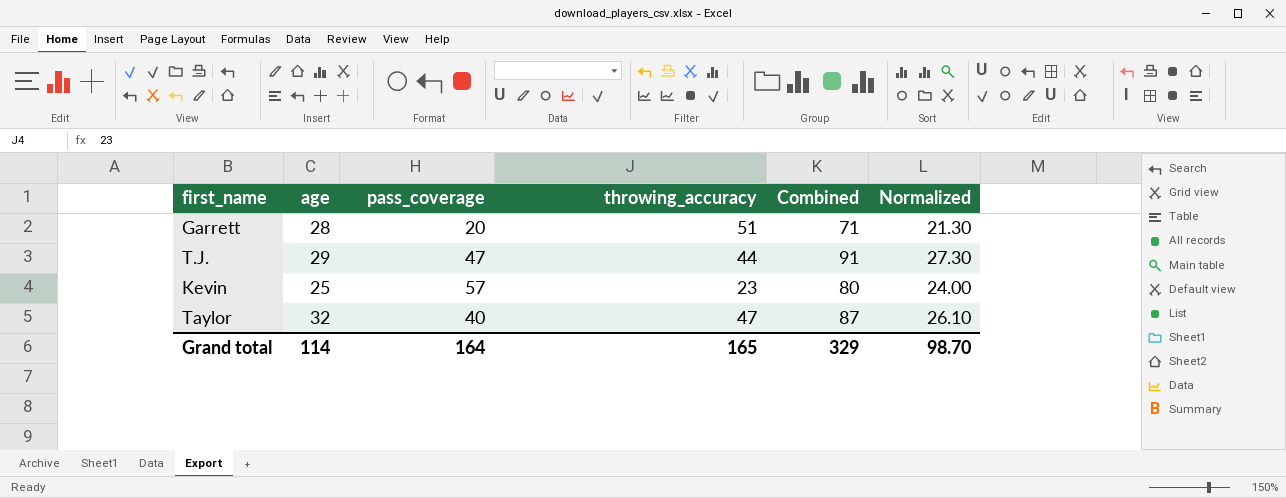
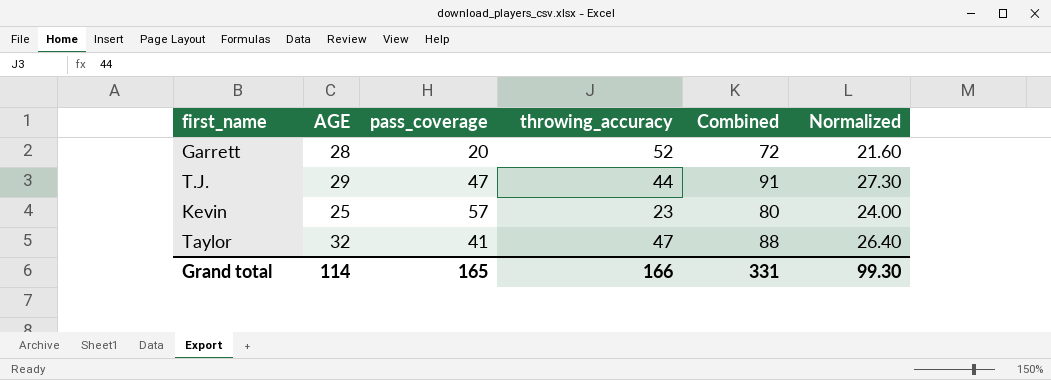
column name: age -> AGE
Garrett | throwing_accuracy: 51 -> 52
Garrett | Combined: 71 -> 72
Garrett | Normalized: 21.30 -> 21.60
Taylor | pass_coverage: 40 -> 41
Taylor | Combined: 87 -> 88
Taylor | Normalized: 26.10 -> 26.40
Grand total | pass_coverage: 164 -> 165
Grand total | throwing_accuracy: 165 -> 166
Grand total | Combined: 329 -> 331
Grand total | Normalized: 98.70 -> 99.30

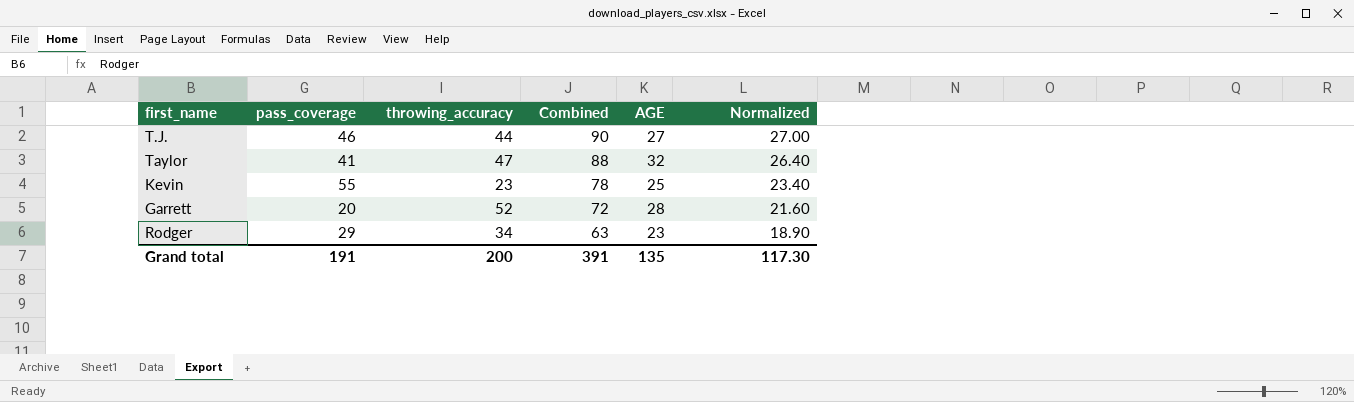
row order: none -> Combined descending
column AGE | position: 2 -> 5
T.J. | pass_coverage: 47 -> 46
T.J. | Combined: 91 -> 90
T.J. | AGE: 29 -> 27
T.J. | Normalized: 27.30 -> 27.00
Kevin | pass_coverage: 57 -> 55
Kevin | Combined: 80 -> 78
Kevin | Normalized: 24.00 -> 23.40
row Rodger: none -> 29 | 34 | 63 | 23 | 18.90
Grand total | pass_coverage: 165 -> 191
Grand total | throwing_accuracy: 166 -> 200
Grand total | Combined: 331 -> 391
Grand total | AGE: 114 -> 135
Grand total | Normalized: 99.30 -> 117.30

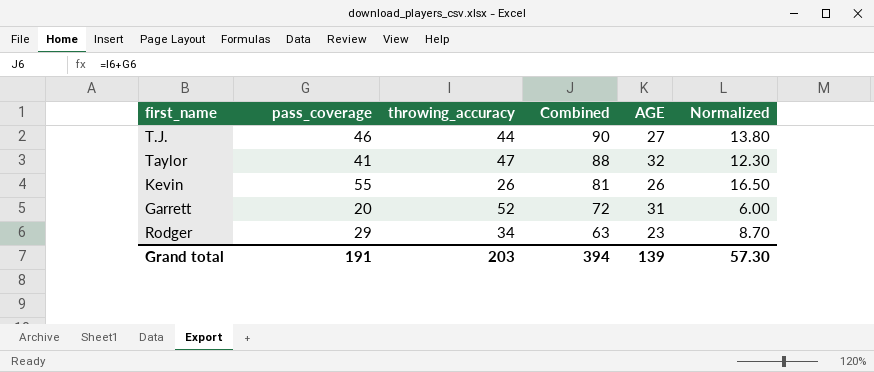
column Normalized | formula: [Combined] * 0.3 -> [pass_coverage] * 0.3
Kevin | throwing_accuracy: 23 -> 26
Kevin | Combined: 78 -> 81
Kevin | AGE: 25 -> 26
Garrett | AGE: 28 -> 31
Grand total | throwing_accuracy: 200 -> 203
Grand total | Combined: 391 -> 394
Grand total | AGE: 135 -> 139
Grand total | Normalized: 117.30 -> 57.30

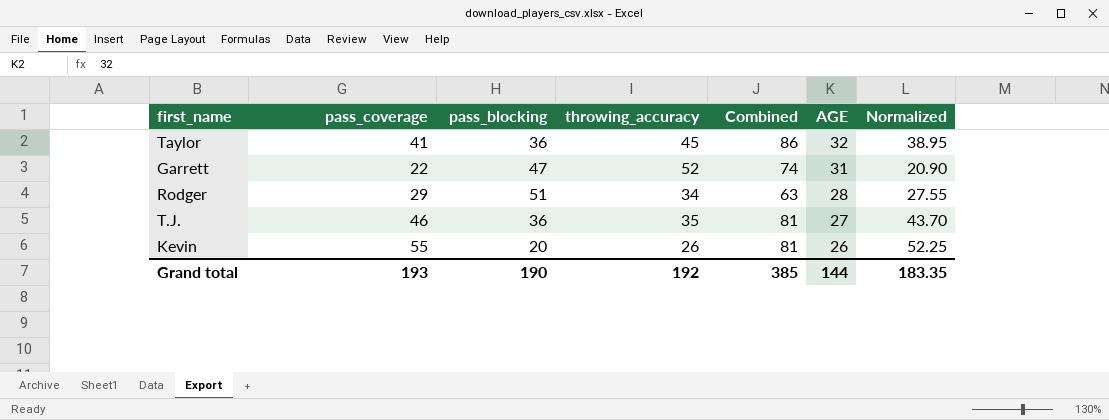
row order: Combined descending -> AGE descending
column pass_blocking | position: none -> 3
column Normalized | formula: [pass_coverage] * 0.3 -> [pass_coverage] * 0.95
Taylor | throwing_accuracy: 47 -> 45
Taylor | Combined: 88 -> 86
Garrett | pass_coverage: 20 -> 22
Garrett | Combined: 72 -> 74
Rodger | AGE: 23 -> 28
T.J. | throwing_accuracy: 44 -> 35
T.J. | Combined: 90 -> 81
Grand total | pass_coverage: 191 -> 193
Grand total | throwing_accuracy: 203 -> 192
Grand total | Combined: 394 -> 385
Grand total | AGE: 139 -> 144
Grand total | Normalized: 57.30 -> 183.35

